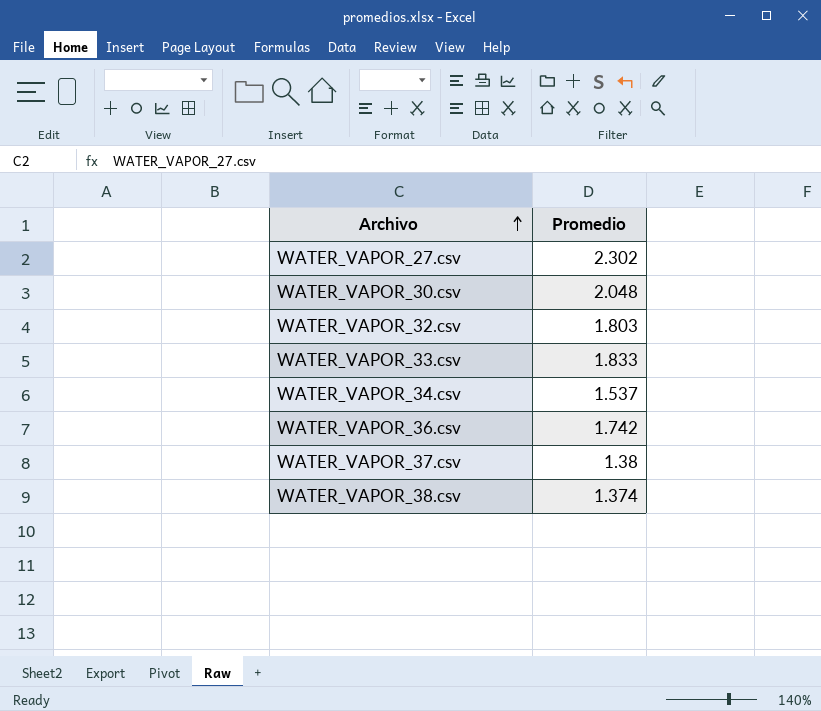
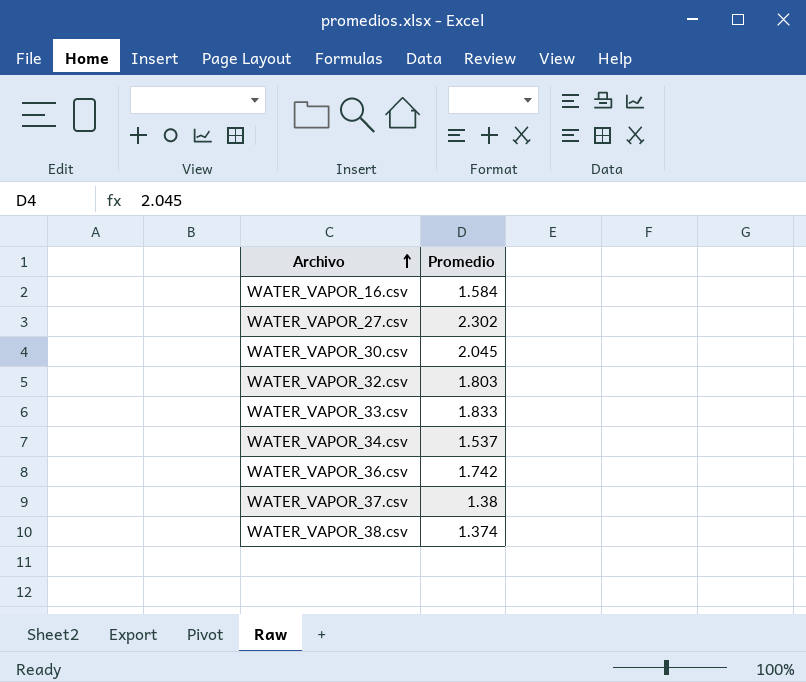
row WATER_VAPOR_16.csv: none -> 1.584
WATER_VAPOR_30.csv | Promedio: 2.048 -> 2.045

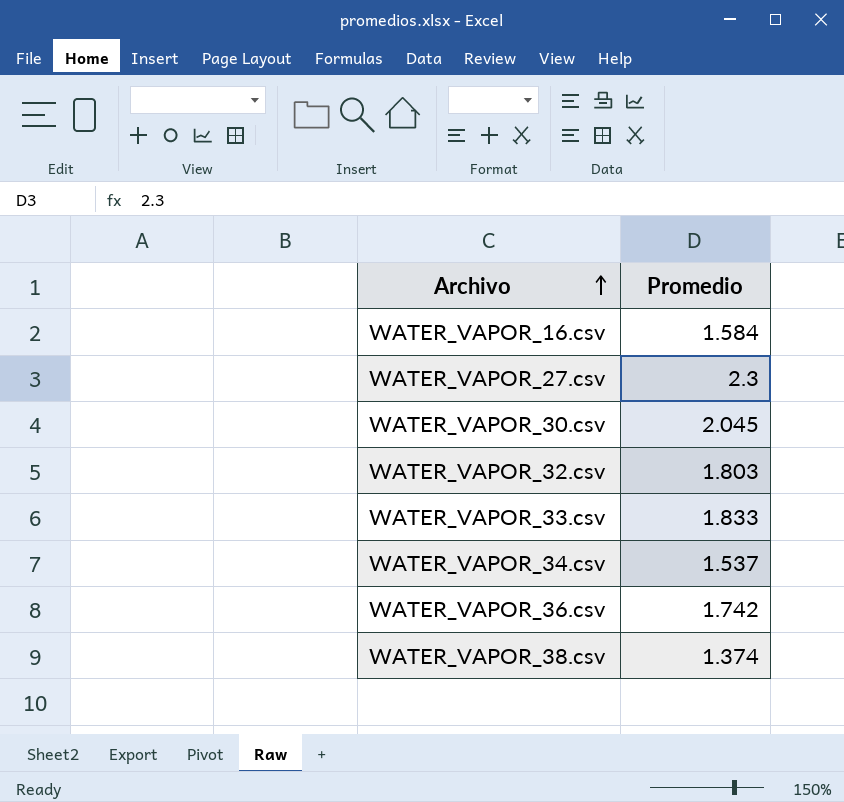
row WATER_VAPOR_37.csv: 1.38 -> none
WATER_VAPOR_27.csv | Promedio: 2.302 -> 2.3

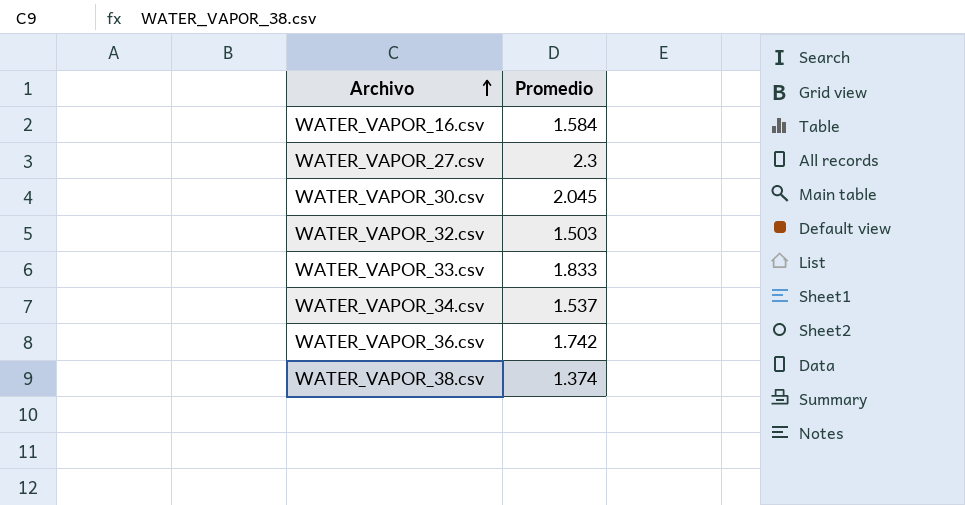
WATER_VAPOR_32.csv | Promedio: 1.803 -> 1.503

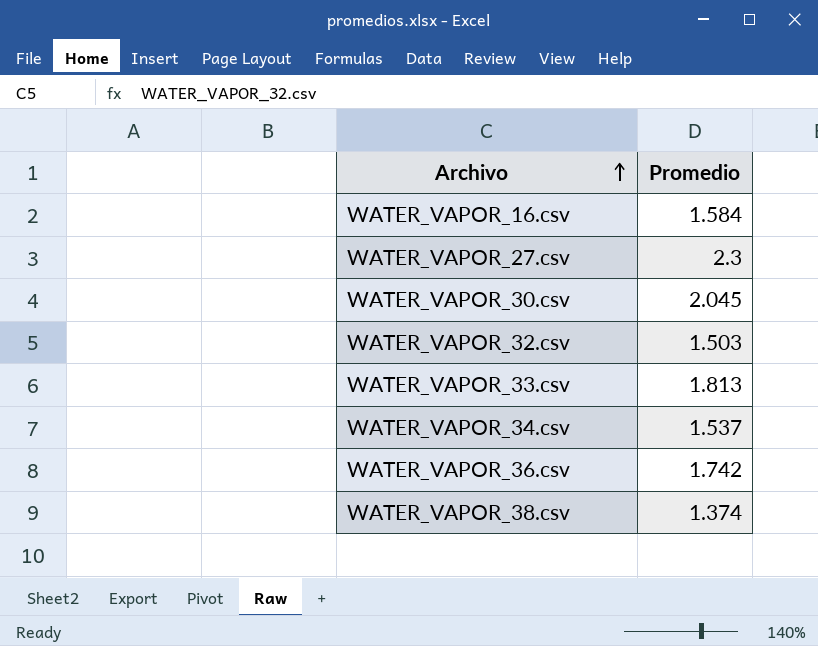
WATER_VAPOR_33.csv | Promedio: 1.833 -> 1.813

